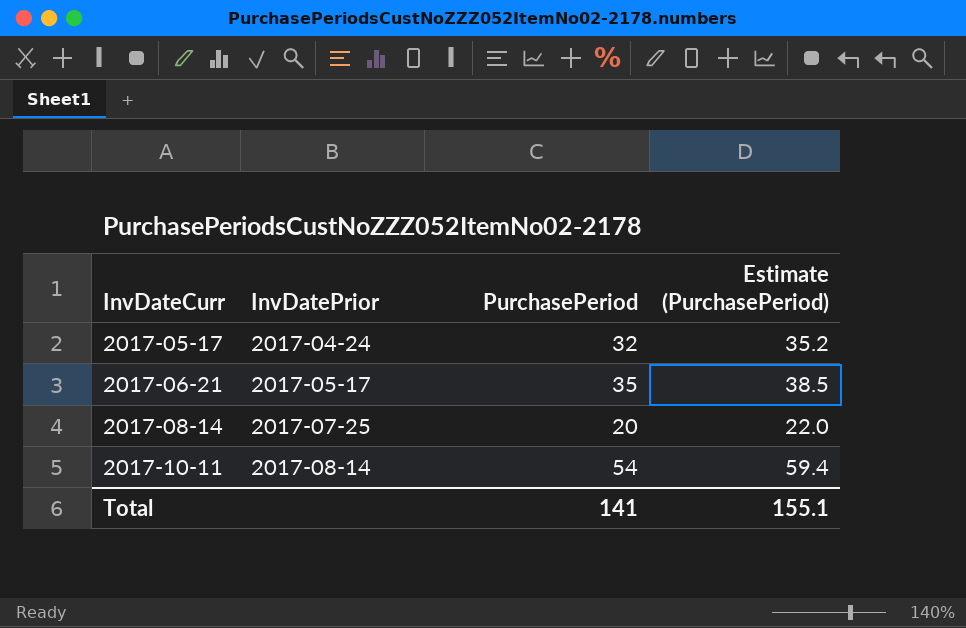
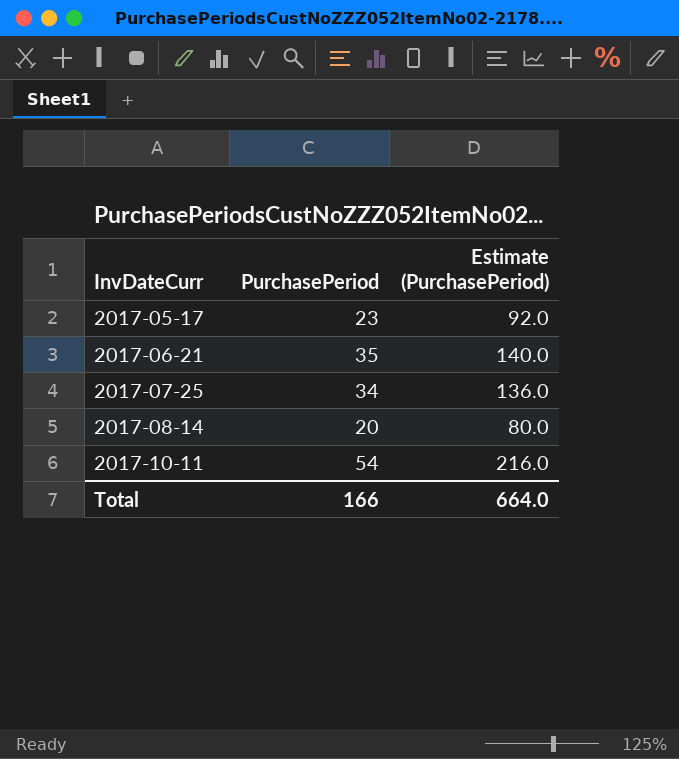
column InvDatePrior | position: 2 -> none
column Estimate (PurchasePeriod) | formula: [PurchasePeriod] * 1.1 -> [PurchasePeriod] * 4
2017-05-17 | PurchasePeriod: 32 -> 23
row 2017-07-25: none -> 34 | 136.0
Total | PurchasePeriod: 141 -> 166
Total | Estimate (PurchasePeriod): 155.1 -> 664.0

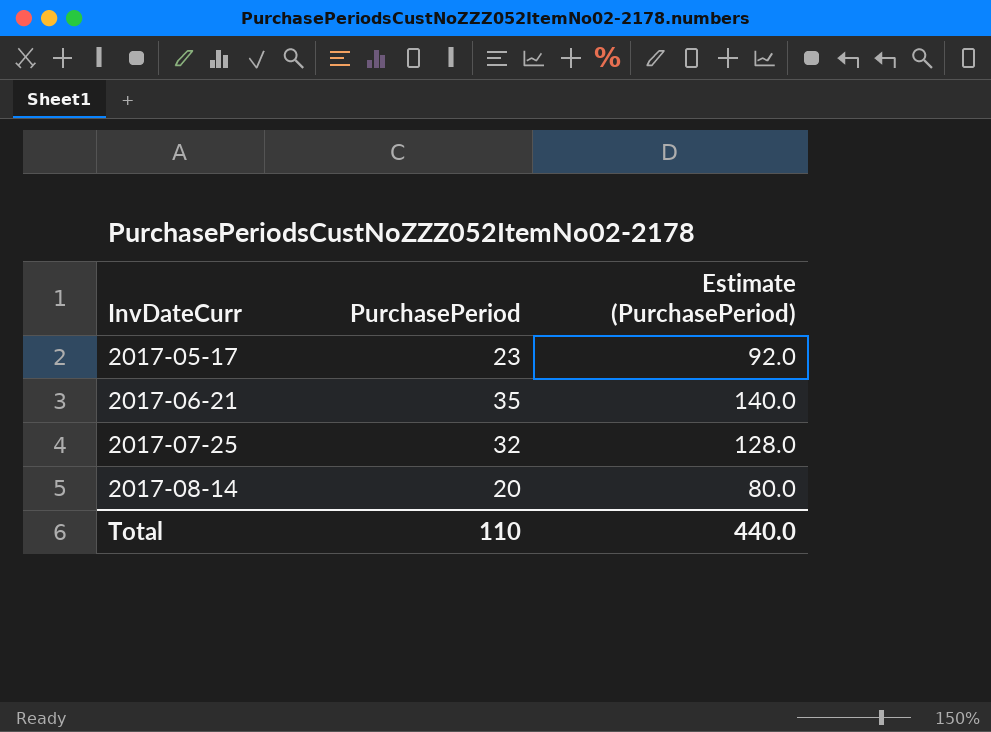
row 2017-10-11: 54 | 216.0 -> none
2017-07-25 | PurchasePeriod: 34 -> 32
2017-07-25 | Estimate (PurchasePeriod): 136.0 -> 128.0
Total | PurchasePeriod: 166 -> 110
Total | Estimate (PurchasePeriod): 664.0 -> 440.0

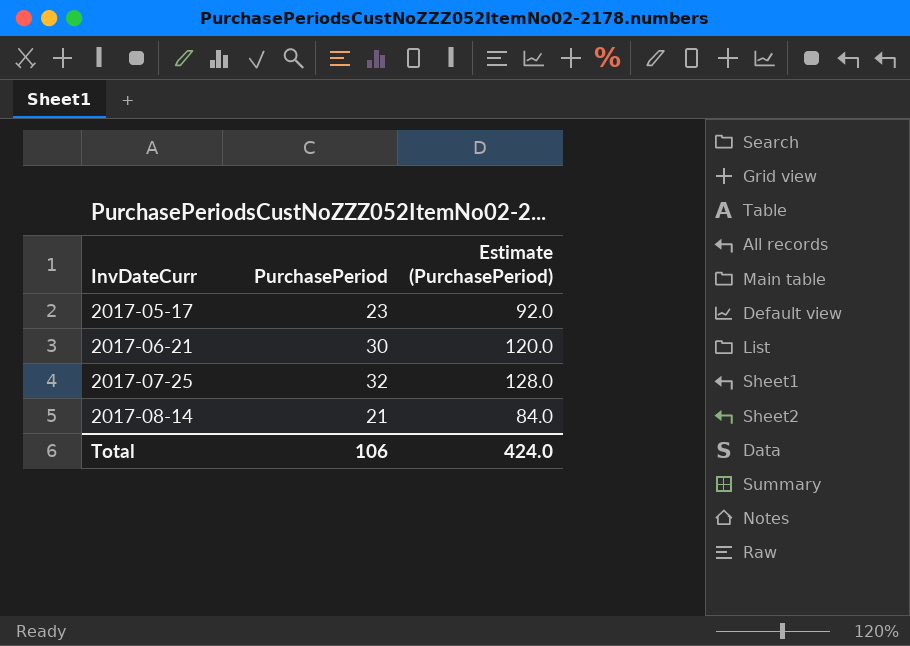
2017-06-21 | PurchasePeriod: 35 -> 30
2017-06-21 | Estimate (PurchasePeriod): 140.0 -> 120.0
2017-08-14 | PurchasePeriod: 20 -> 21
2017-08-14 | Estimate (PurchasePeriod): 80.0 -> 84.0
Total | PurchasePeriod: 110 -> 106
Total | Estimate (PurchasePeriod): 440.0 -> 424.0

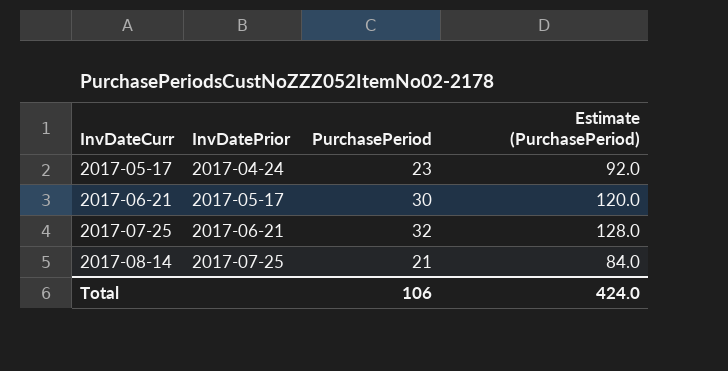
column InvDatePrior | position: none -> 2

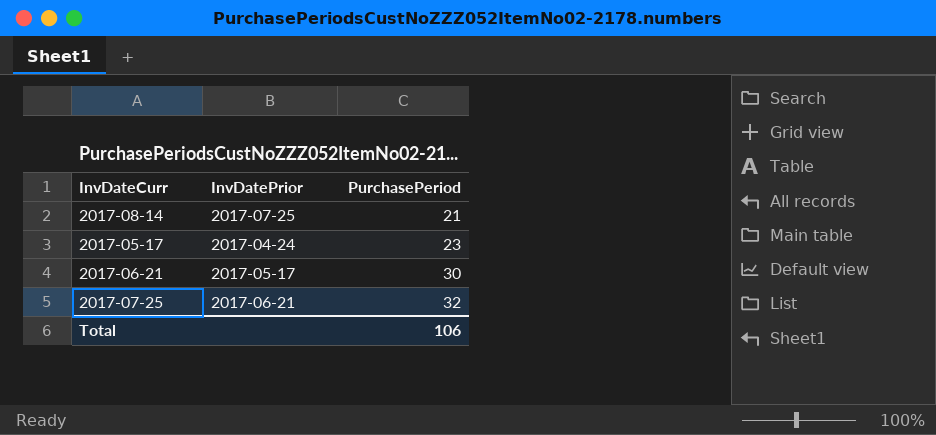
row order: InvDateCurr ascending -> PurchasePeriod ascending
column Estimate (PurchasePeriod) | formula: [PurchasePeriod] * 4 -> none

